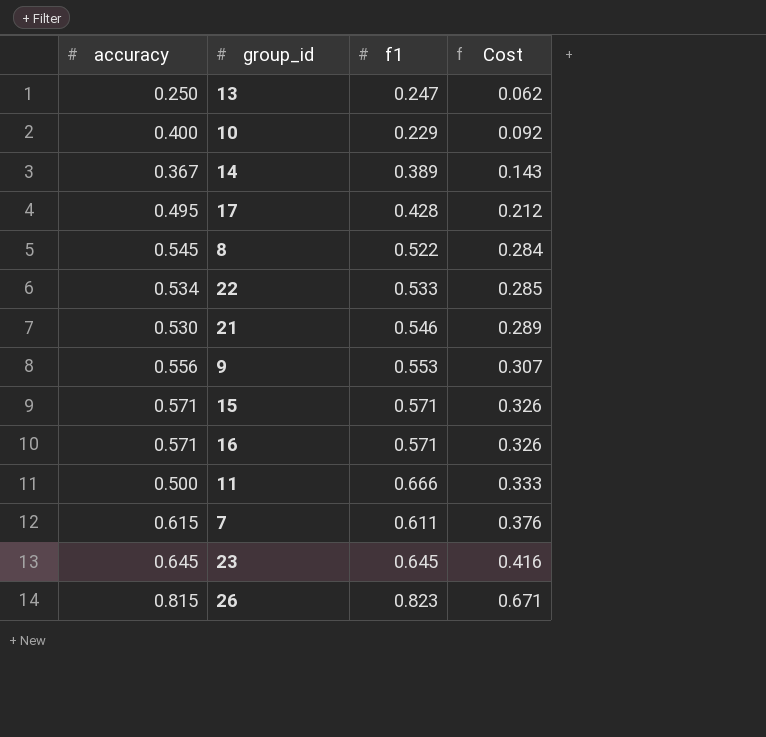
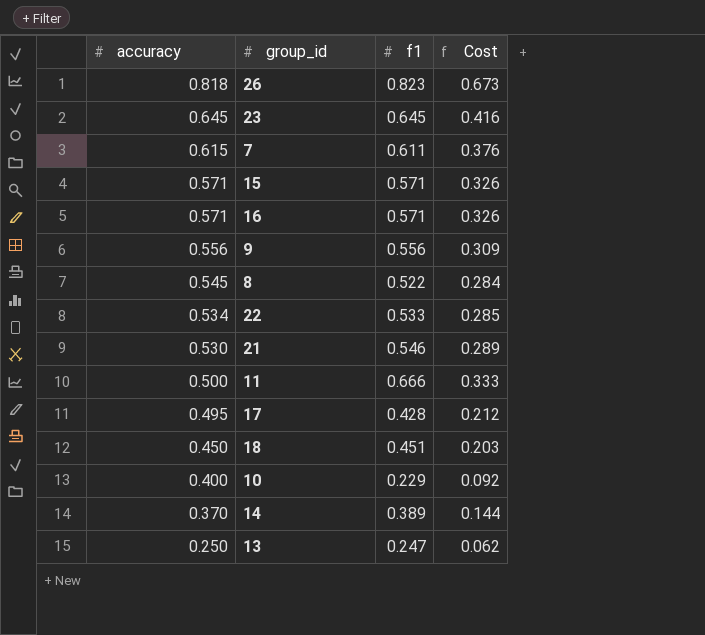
row order: Cost ascending -> accuracy descending
26 | accuracy: 0.815 -> 0.818
26 | Cost: 0.671 -> 0.673
9 | f1: 0.553 -> 0.556
9 | Cost: 0.307 -> 0.309
row 18: none -> 0.450 | 0.451 | 0.203
14 | accuracy: 0.367 -> 0.370
14 | Cost: 0.143 -> 0.144

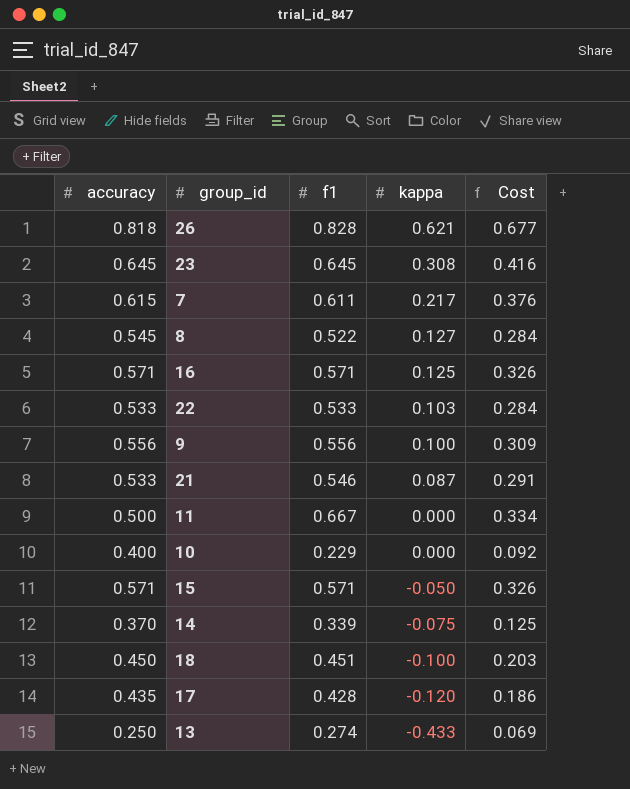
row order: accuracy descending -> kappa descending
column kappa | position: none -> 4
26 | f1: 0.823 -> 0.828
26 | Cost: 0.673 -> 0.677
22 | accuracy: 0.534 -> 0.533
22 | Cost: 0.285 -> 0.284
21 | accuracy: 0.530 -> 0.533
21 | Cost: 0.289 -> 0.291
11 | f1: 0.666 -> 0.667
11 | Cost: 0.333 -> 0.334
14 | f1: 0.389 -> 0.339
14 | Cost: 0.144 -> 0.125
17 | accuracy: 0.495 -> 0.435
17 | Cost: 0.212 -> 0.186
13 | f1: 0.247 -> 0.274
13 | Cost: 0.062 -> 0.069

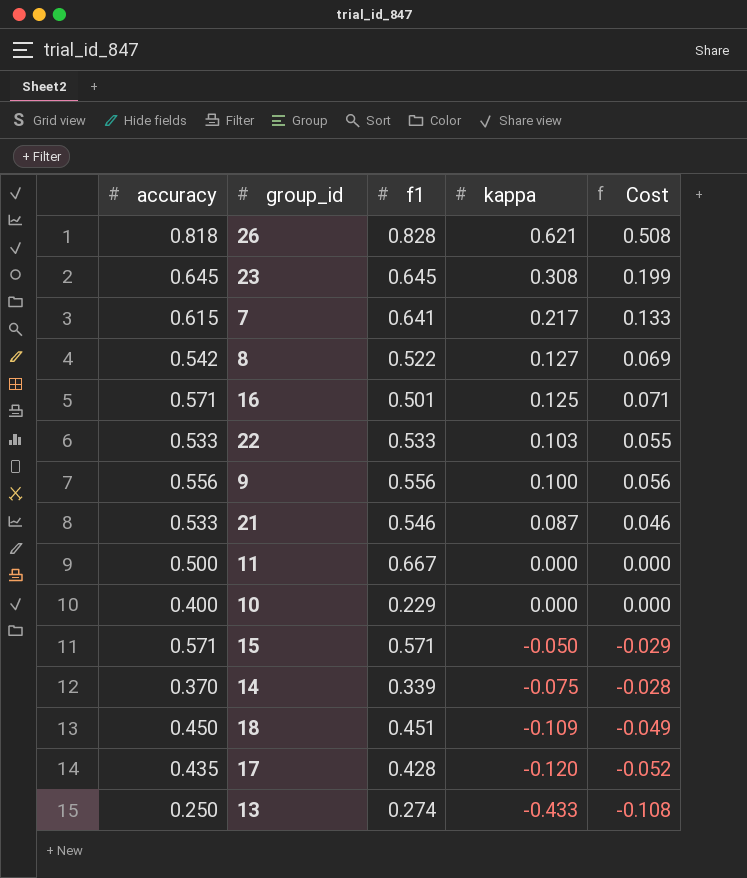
column Cost | formula: [accuracy] * [f1] -> [accuracy] * [kappa]
7 | f1: 0.611 -> 0.641
8 | accuracy: 0.545 -> 0.542
16 | f1: 0.571 -> 0.501
18 | kappa: -0.100 -> -0.109

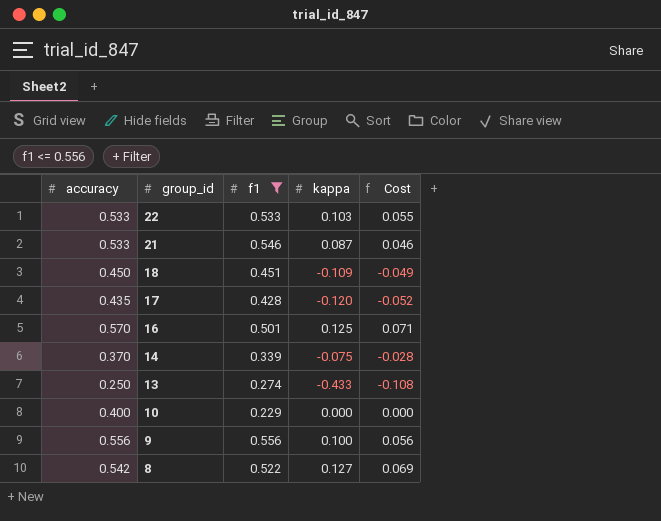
filter: none -> f1 <= 0.556
row order: kappa descending -> group_id descending
16 | accuracy: 0.571 -> 0.570

